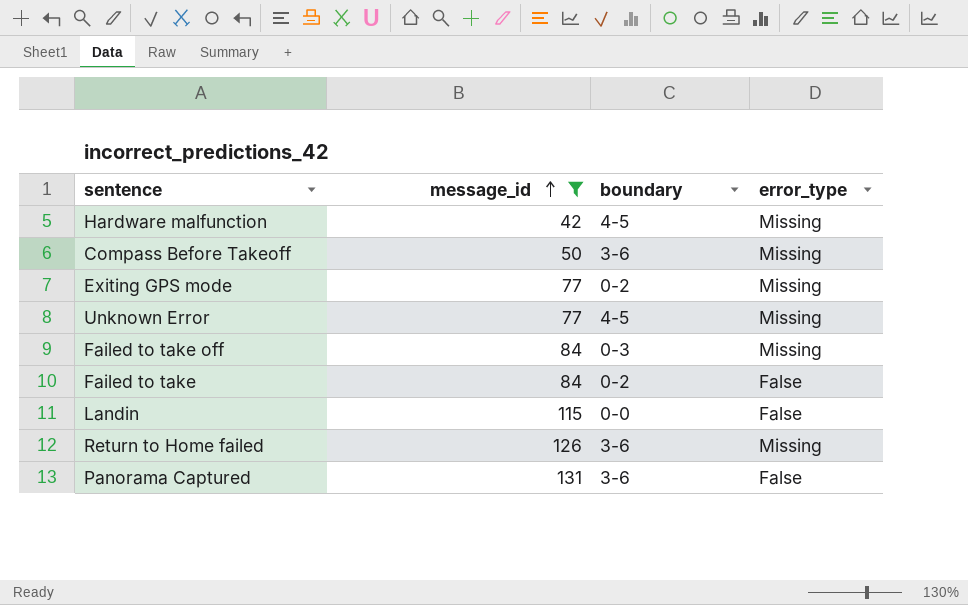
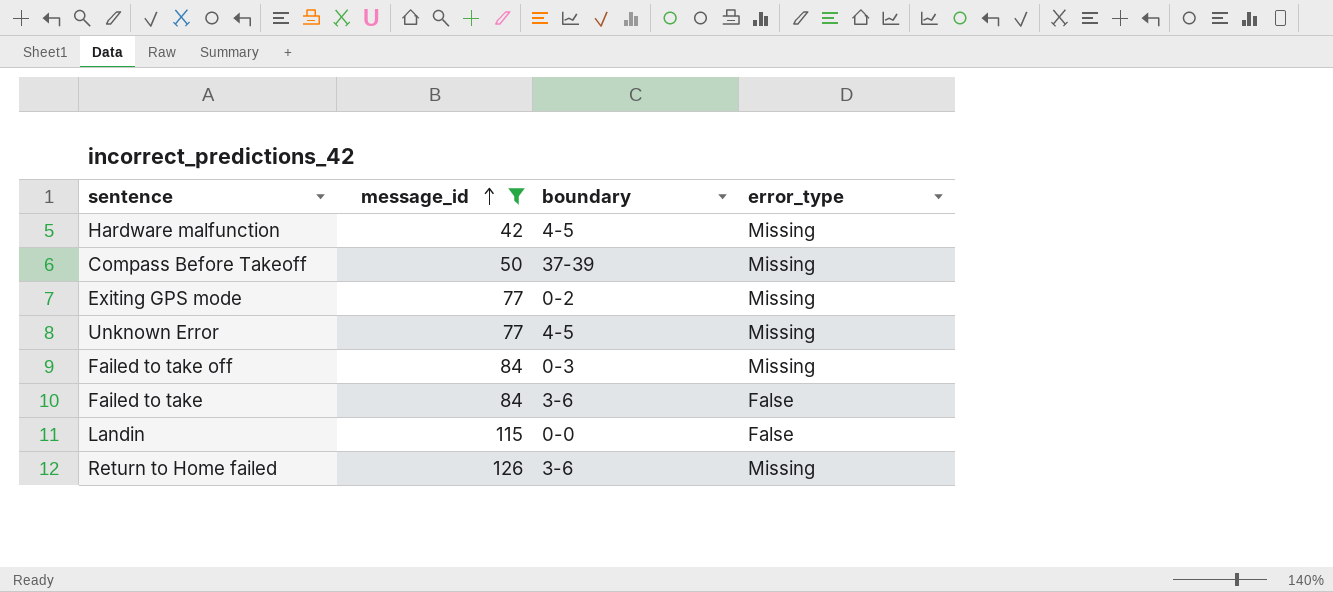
row Panorama Captured: 131 | 3-6 | False -> none
Compass Before Takeoff | boundary: 3-6 -> 37-39
Failed to take | boundary: 0-2 -> 3-6

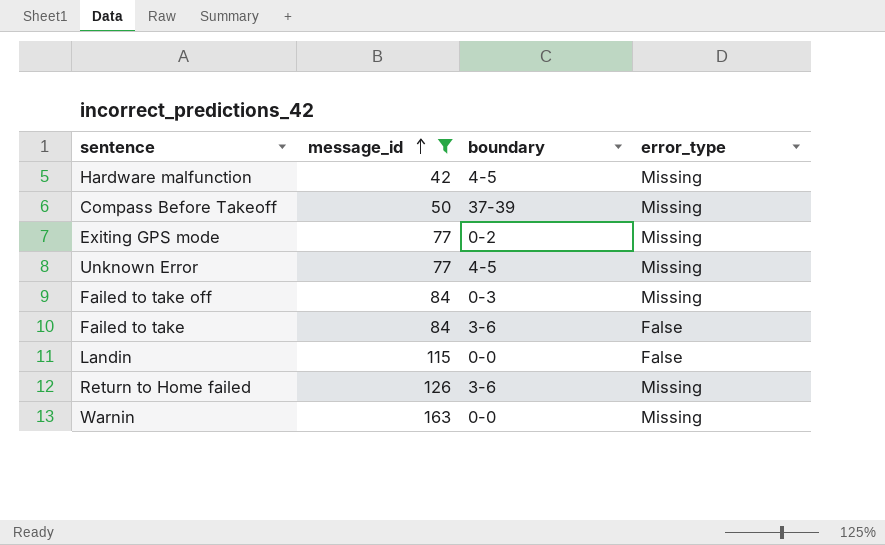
row Warnin: none -> 163 | 0-0 | Missing

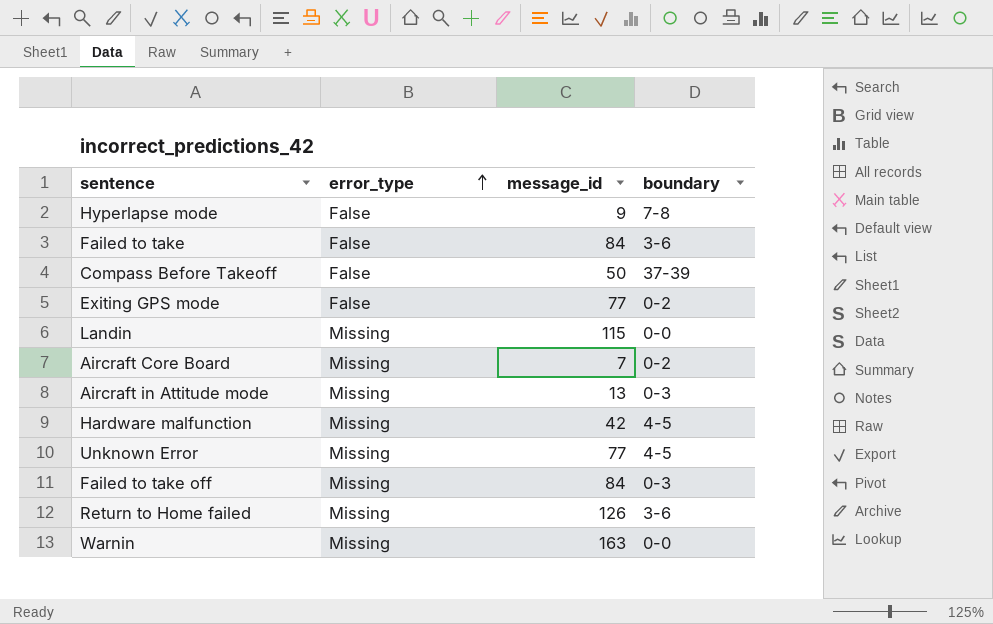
filter: message_id >= 42 -> none
row order: message_id ascending -> error_type ascending
column error_type | position: 4 -> 2
Compass Before Takeoff | error_type: Missing -> False
Exiting GPS mode | error_type: Missing -> False
Landin | error_type: False -> Missing

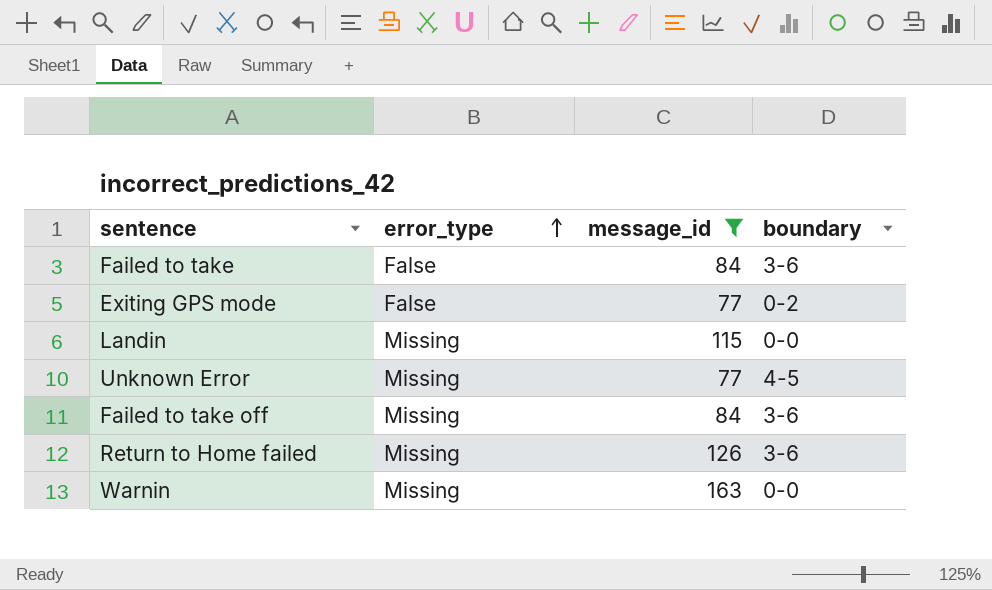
filter: none -> message_id >= 77
Failed to take off | boundary: 0-3 -> 3-6

